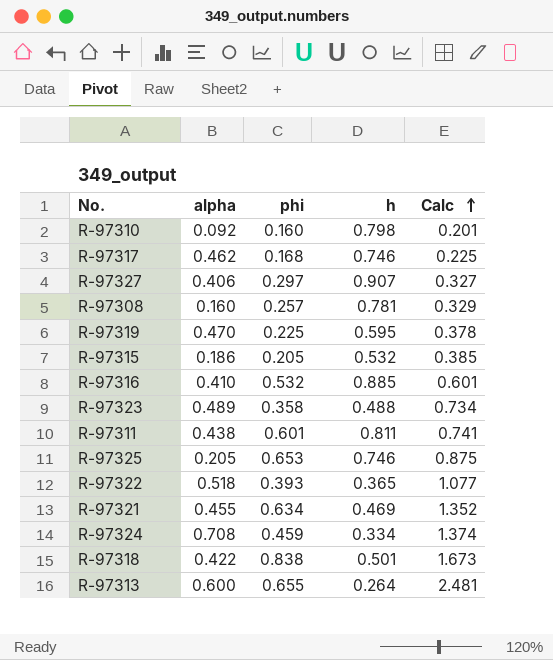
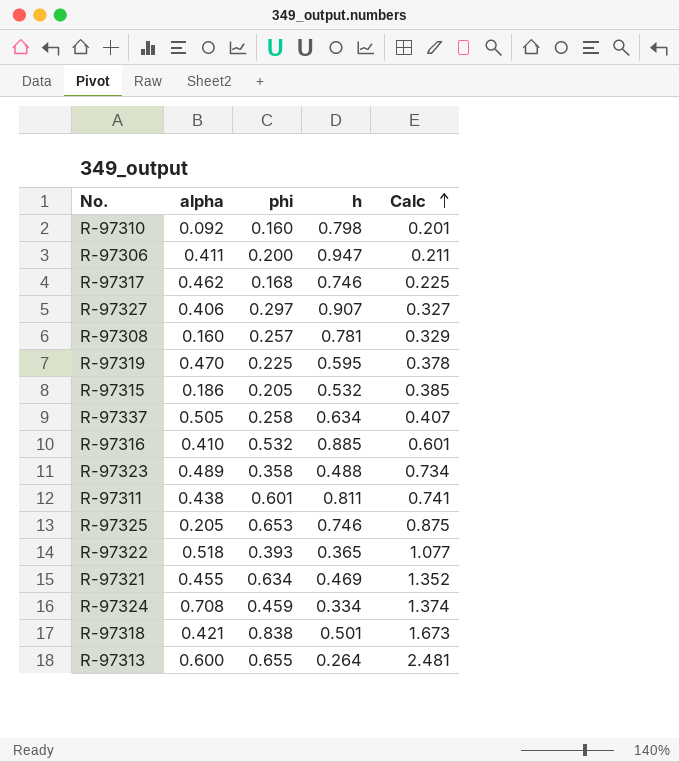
row R-97306: none -> 0.411 | 0.200 | 0.947 | 0.211
row R-97337: none -> 0.505 | 0.258 | 0.634 | 0.407
R-97318 | alpha: 0.422 -> 0.421

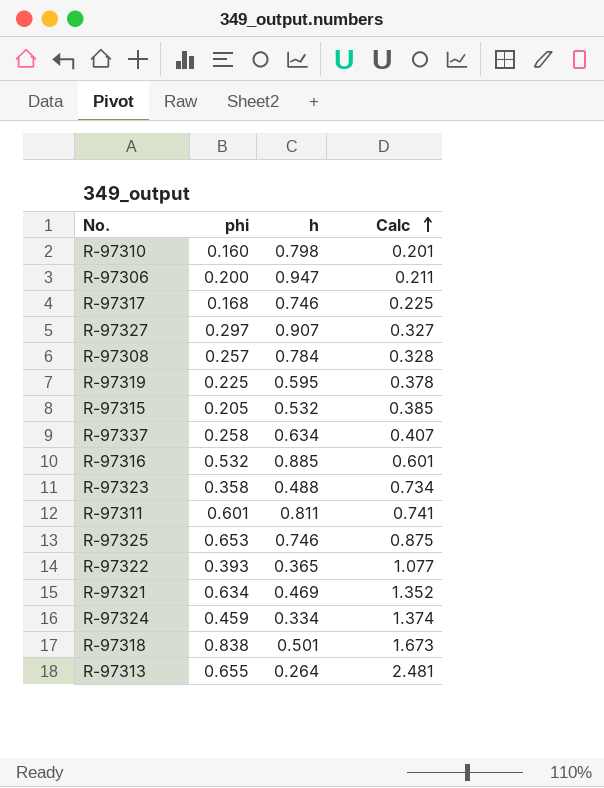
column alpha | position: 2 -> none
R-97308 | h: 0.781 -> 0.784
R-97308 | Calc: 0.329 -> 0.328

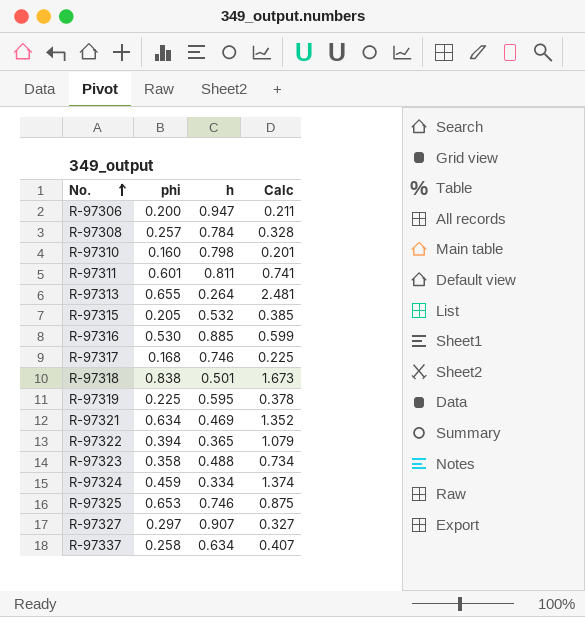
row order: Calc ascending -> No. ascending
R-97316 | phi: 0.532 -> 0.530
R-97316 | Calc: 0.601 -> 0.599
R-97322 | phi: 0.393 -> 0.394
R-97322 | Calc: 1.077 -> 1.079

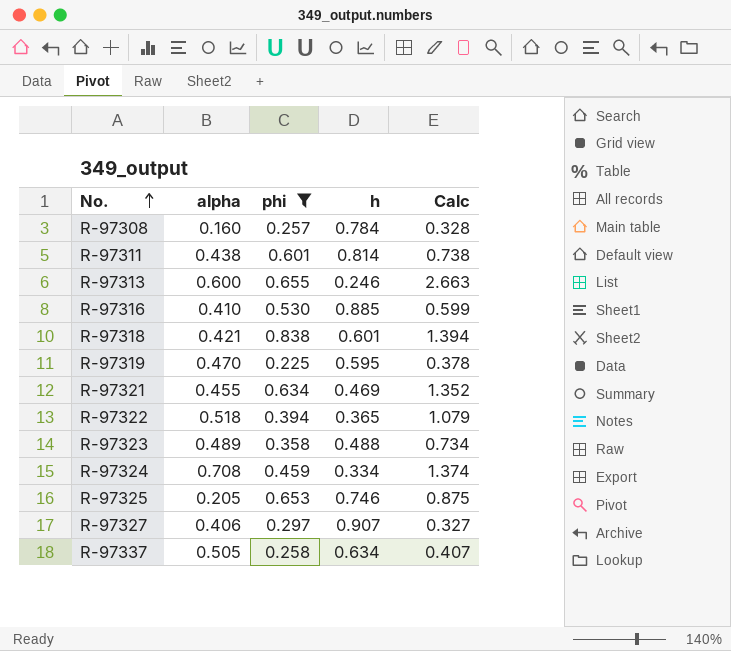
filter: none -> phi >= 0.225
column alpha | position: none -> 2
R-97311 | h: 0.811 -> 0.814
R-97311 | Calc: 0.741 -> 0.738
R-97313 | h: 0.264 -> 0.246
R-97313 | Calc: 2.481 -> 2.663
R-97318 | h: 0.501 -> 0.601
R-97318 | Calc: 1.673 -> 1.394

